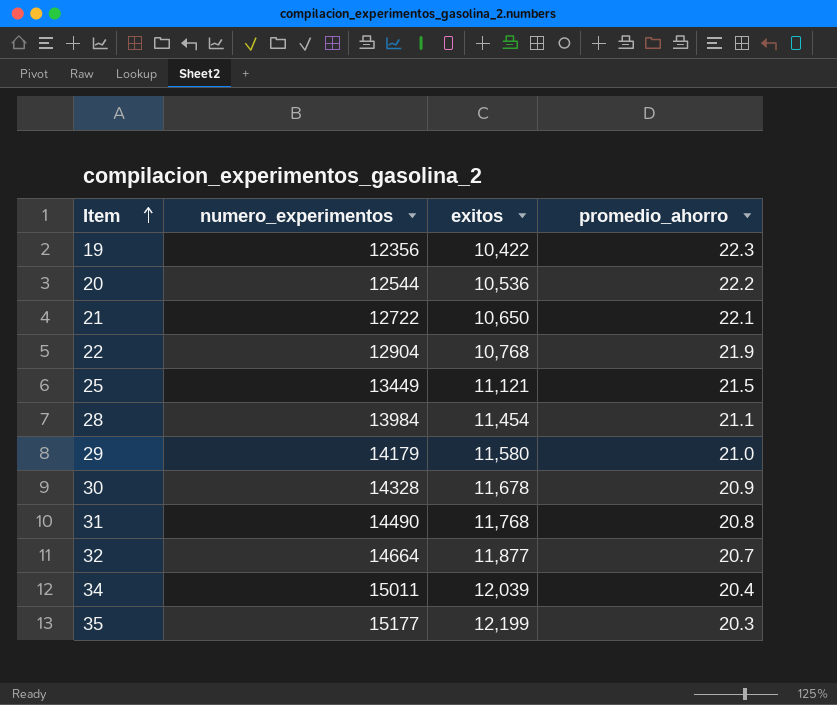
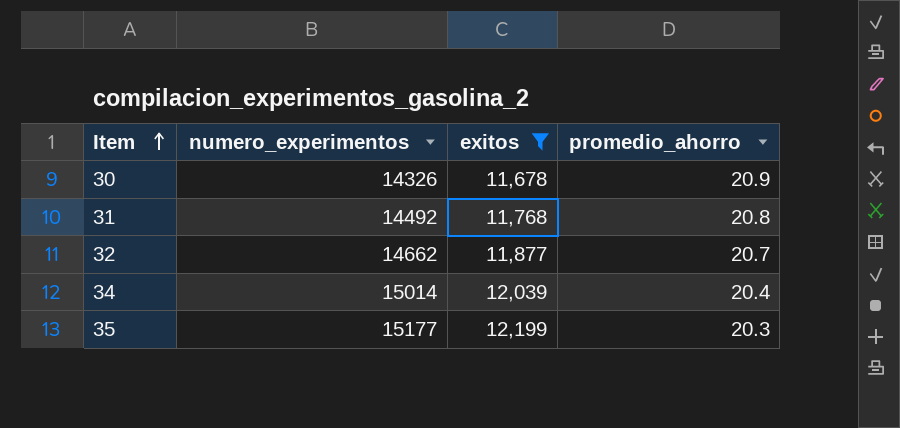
filter: none -> exitos >= 11,678
30 | numero_experimentos: 14328 -> 14326
31 | numero_experimentos: 14490 -> 14492
32 | numero_experimentos: 14664 -> 14662
34 | numero_experimentos: 15011 -> 15014

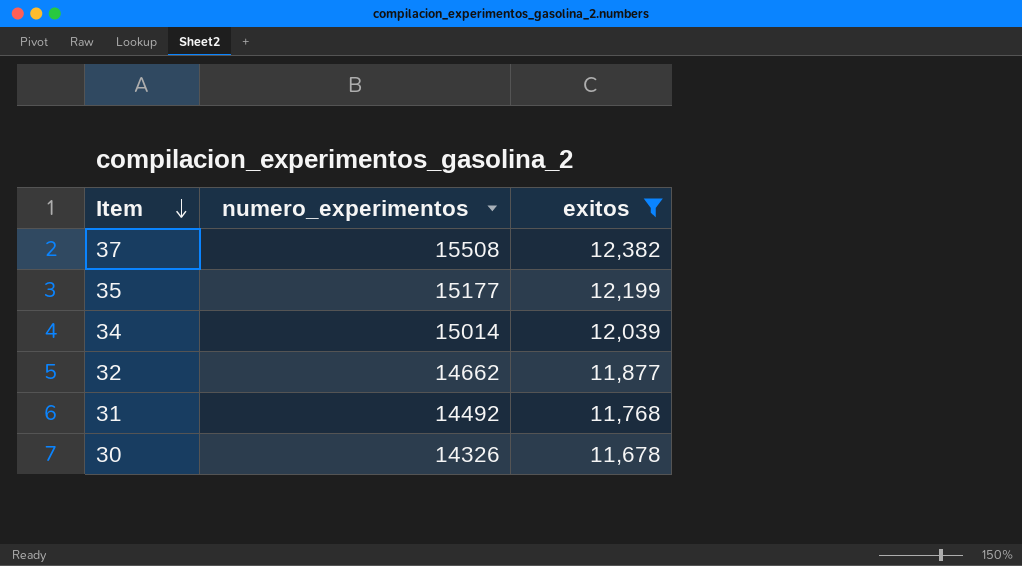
row order: Item ascending -> Item descending
column promedio_ahorro | position: 4 -> none
row 37: none -> 15508 | 12,382

